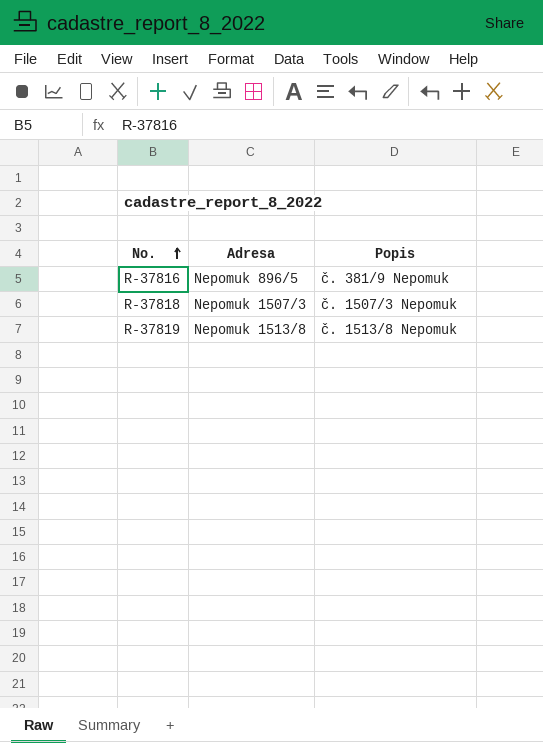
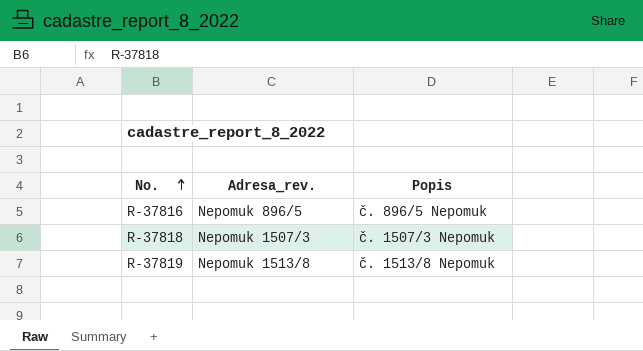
column name: Adresa -> Adresa_rev.
R-37816 | Popis: č. 381/9 Nepomuk -> č. 896/5 Nepomuk

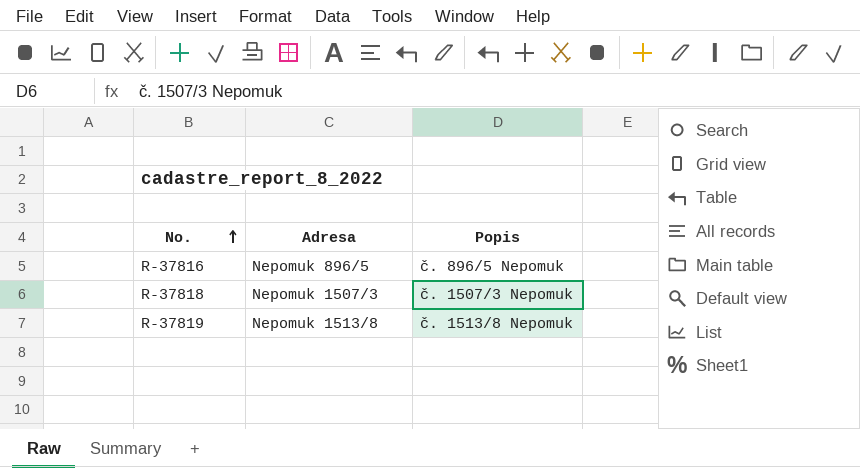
column name: Adresa_rev. -> Adresa

